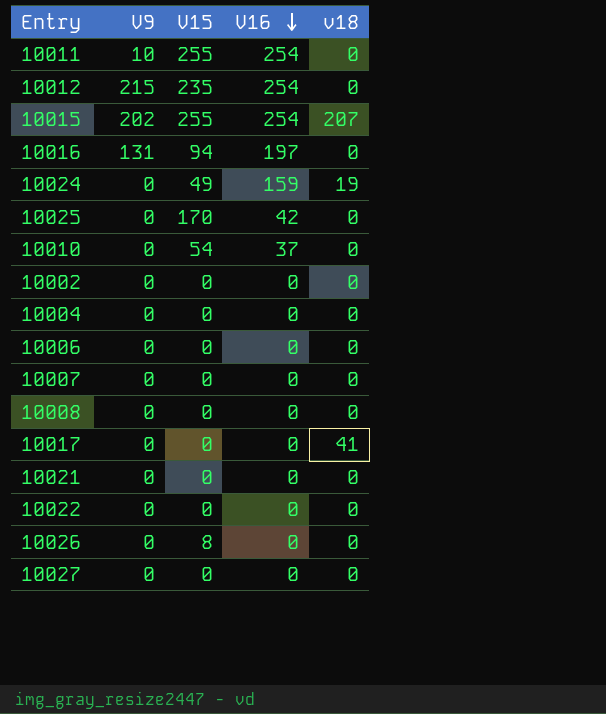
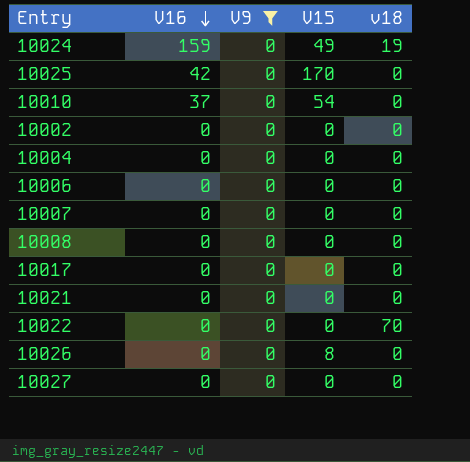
filter: none -> V9 = 0
column V16 | position: 4 -> 2
10017 | v18: 41 -> 0
10022 | v18: 0 -> 70

